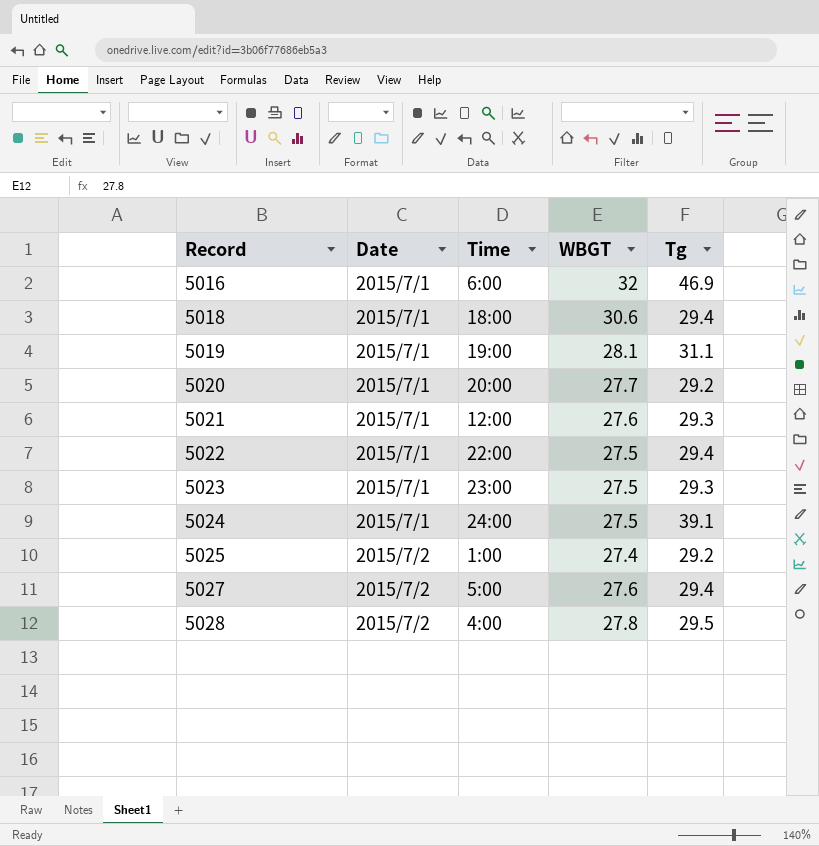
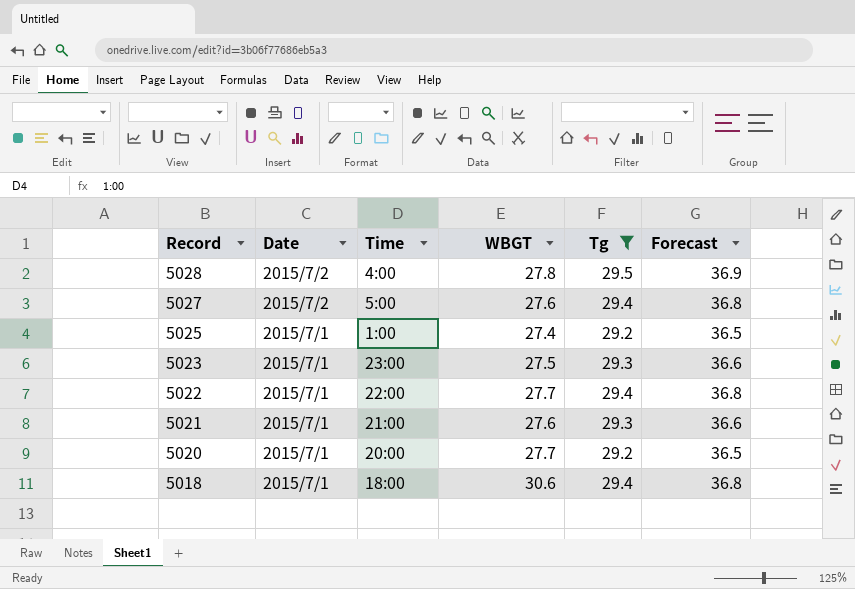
filter: none -> Tg <= 29.5
row order: Record ascending -> Record descending
column Forecast | formula: none -> [Tg] * 1.25
5025 | Date: 2015/7/2 -> 2015/7/1
5022 | WBGT: 27.5 -> 27.7
5021 | Time: 12:00 -> 21:00

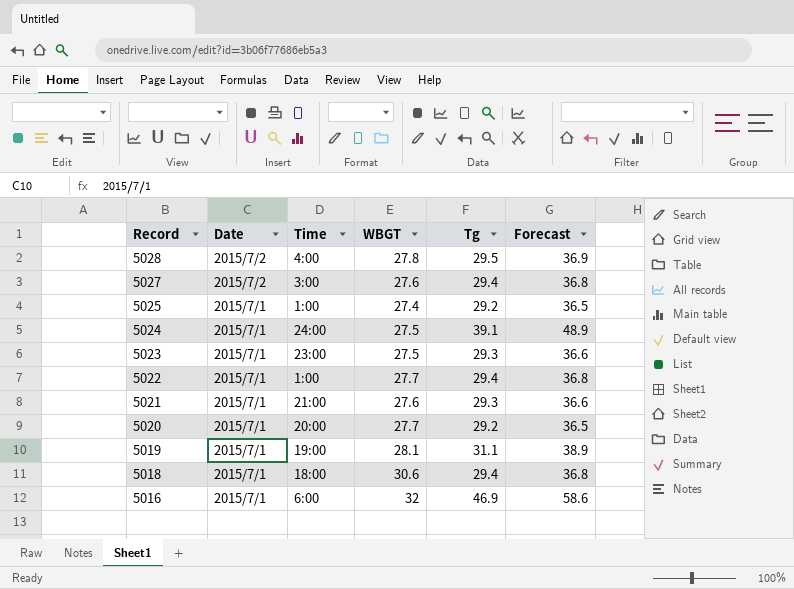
filter: Tg <= 29.5 -> none
5027 | Time: 5:00 -> 3:00
5022 | Time: 22:00 -> 1:00

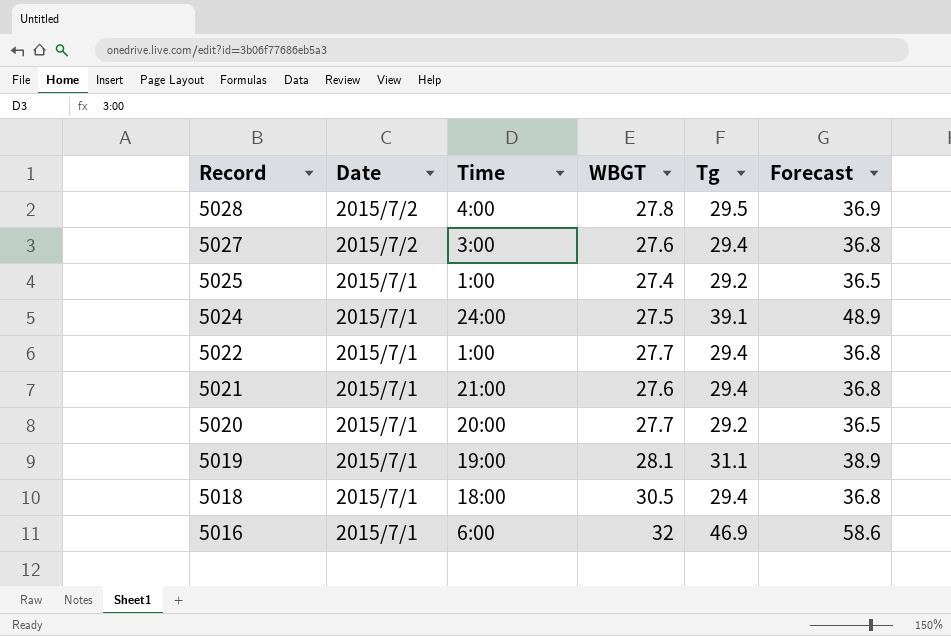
row 5023: 2015/7/1 | 23:00 | 27.5 | 29.3 | 36.6 -> none
5021 | Tg: 29.3 -> 29.4
5021 | Forecast: 36.6 -> 36.8
5018 | WBGT: 30.6 -> 30.5

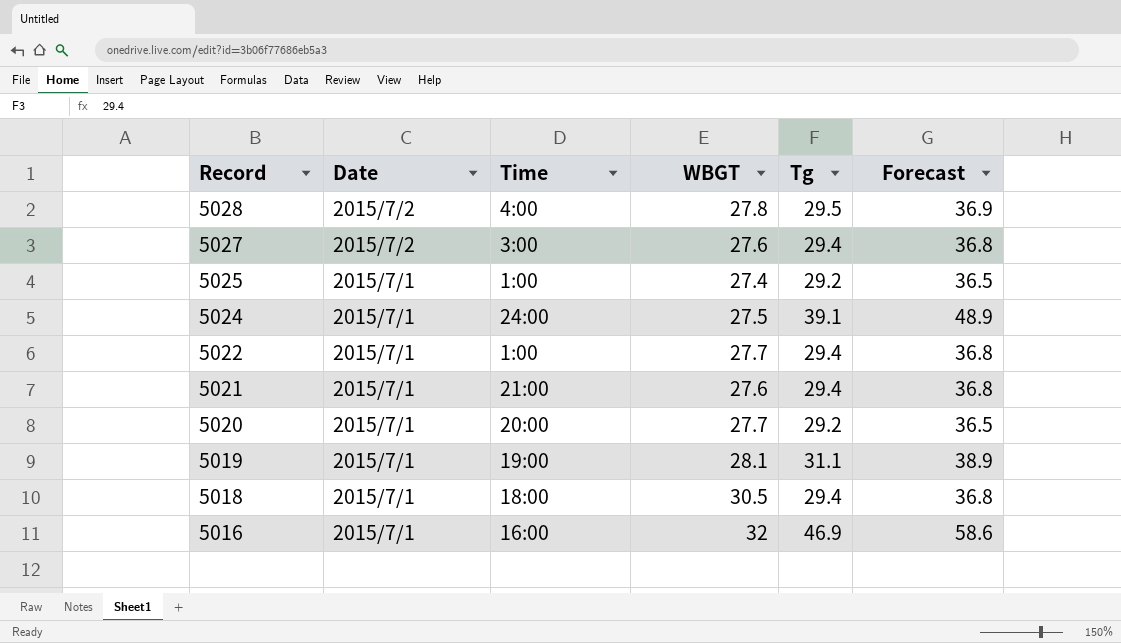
5016 | Time: 6:00 -> 16:00

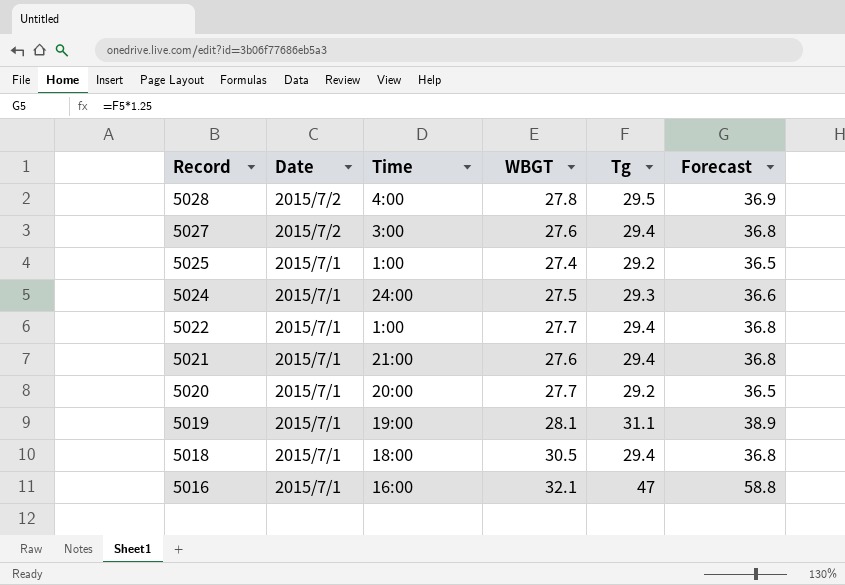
5024 | Tg: 39.1 -> 29.3
5024 | Forecast: 48.9 -> 36.6
5016 | WBGT: 32 -> 32.1
5016 | Tg: 46.9 -> 47
5016 | Forecast: 58.6 -> 58.8

